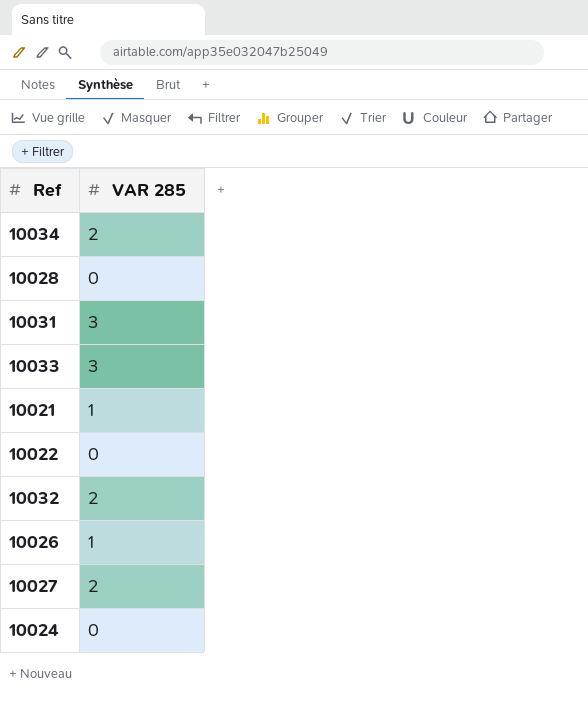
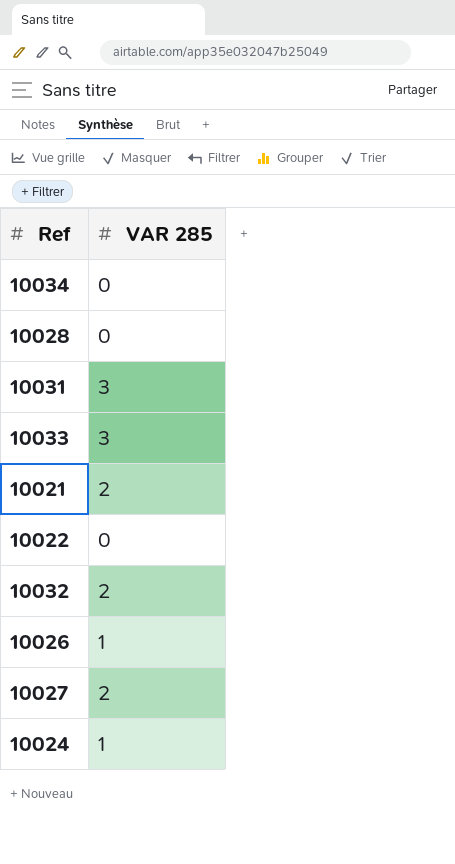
10034 | VAR 285: 2 -> 0
10021 | VAR 285: 1 -> 2
10024 | VAR 285: 0 -> 1

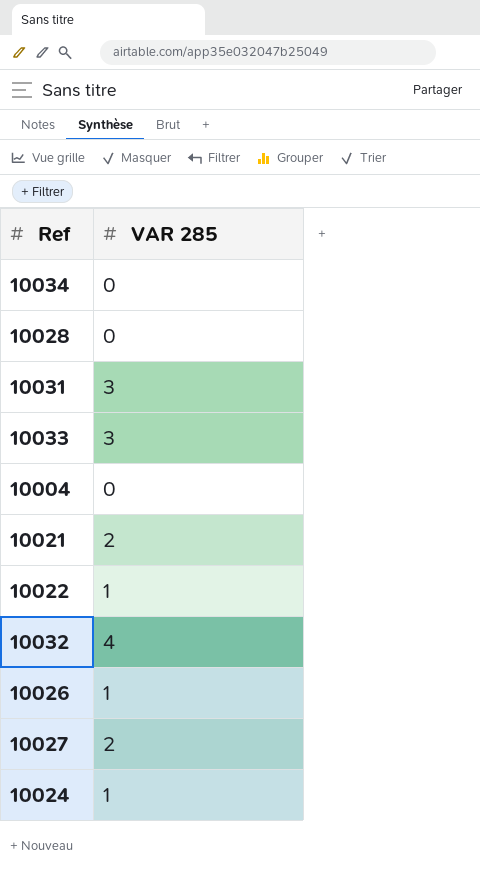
row 10004: none -> 0
10022 | VAR 285: 0 -> 1
10032 | VAR 285: 2 -> 4

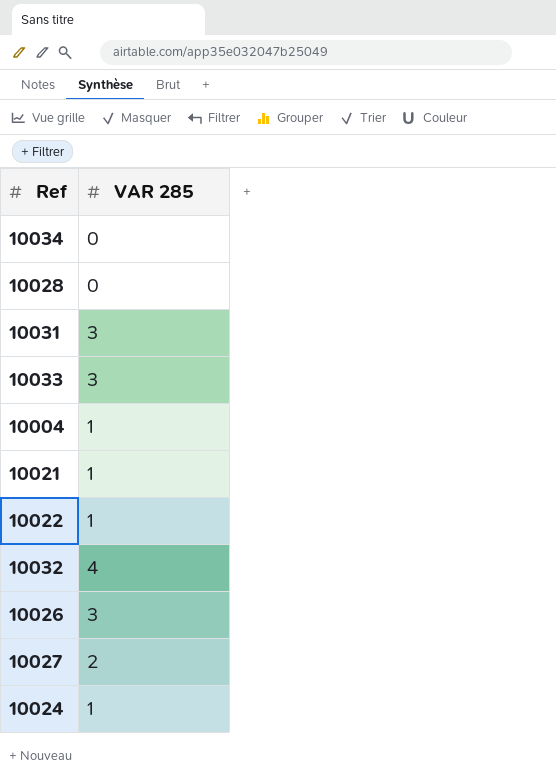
10004 | VAR 285: 0 -> 1
10021 | VAR 285: 2 -> 1
10026 | VAR 285: 1 -> 3

